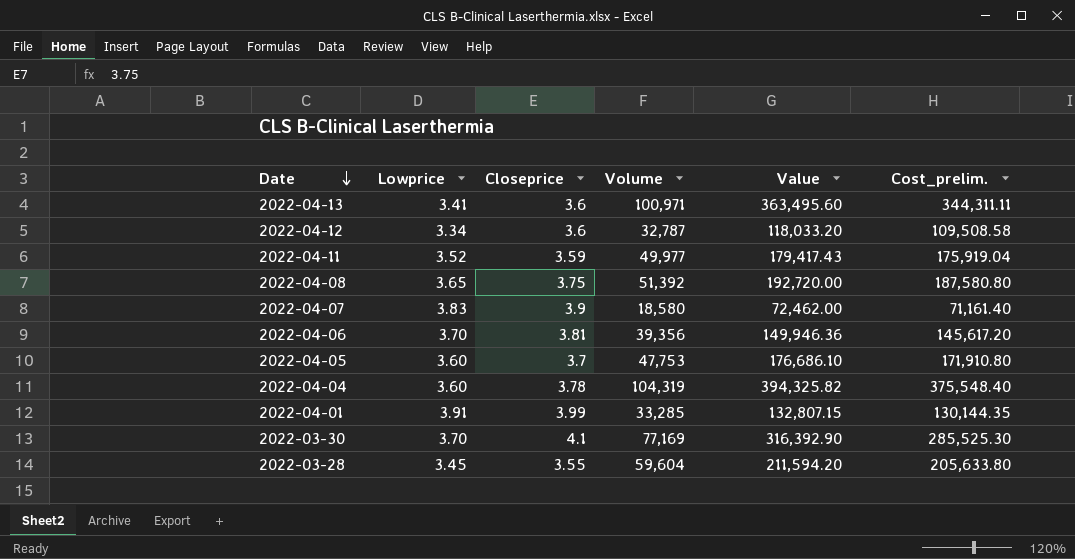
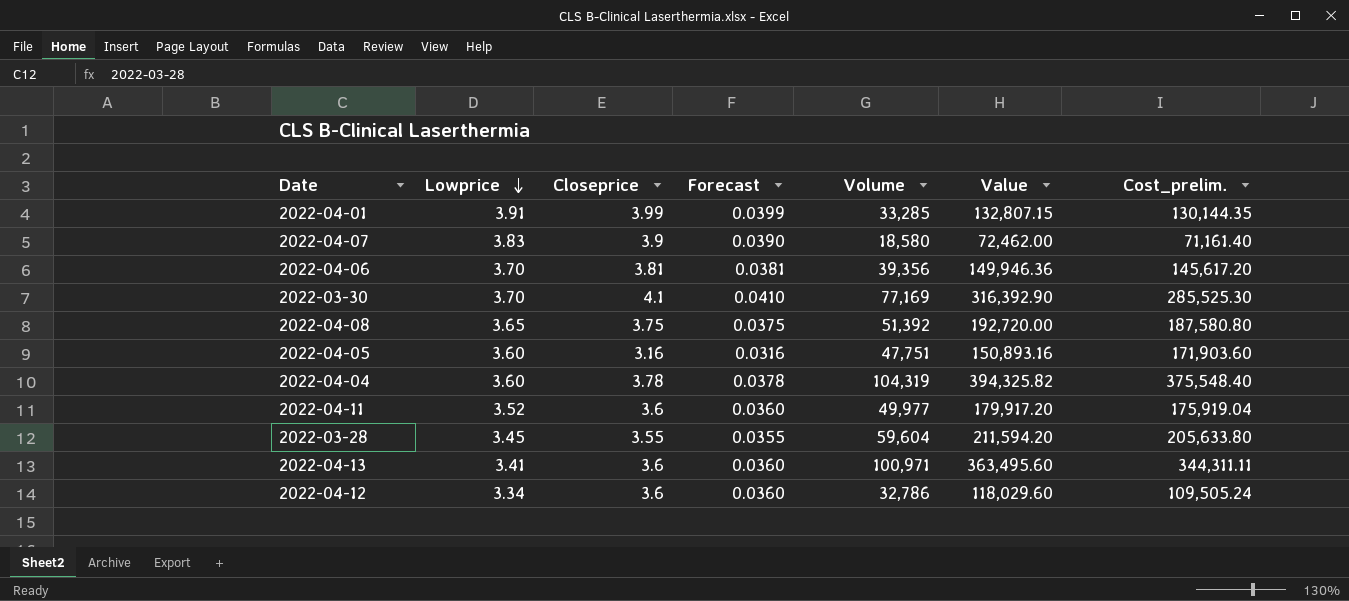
row order: Date descending -> Lowprice descending
column Forecast | formula: none -> [Closeprice] * 0.01
2022-04-05 | Closeprice: 3.7 -> 3.16
2022-04-05 | Volume: 47,753 -> 47,751
2022-04-05 | Value: 176,686.10 -> 150,893.16
2022-04-05 | Cost_prelim.: 171,910.80 -> 171,903.60
2022-04-11 | Closeprice: 3.59 -> 3.6
2022-04-11 | Value: 179,417.43 -> 179,917.20
2022-04-12 | Volume: 32,787 -> 32,786
2022-04-12 | Value: 118,033.20 -> 118,029.60
2022-04-12 | Cost_prelim.: 109,508.58 -> 109,505.24

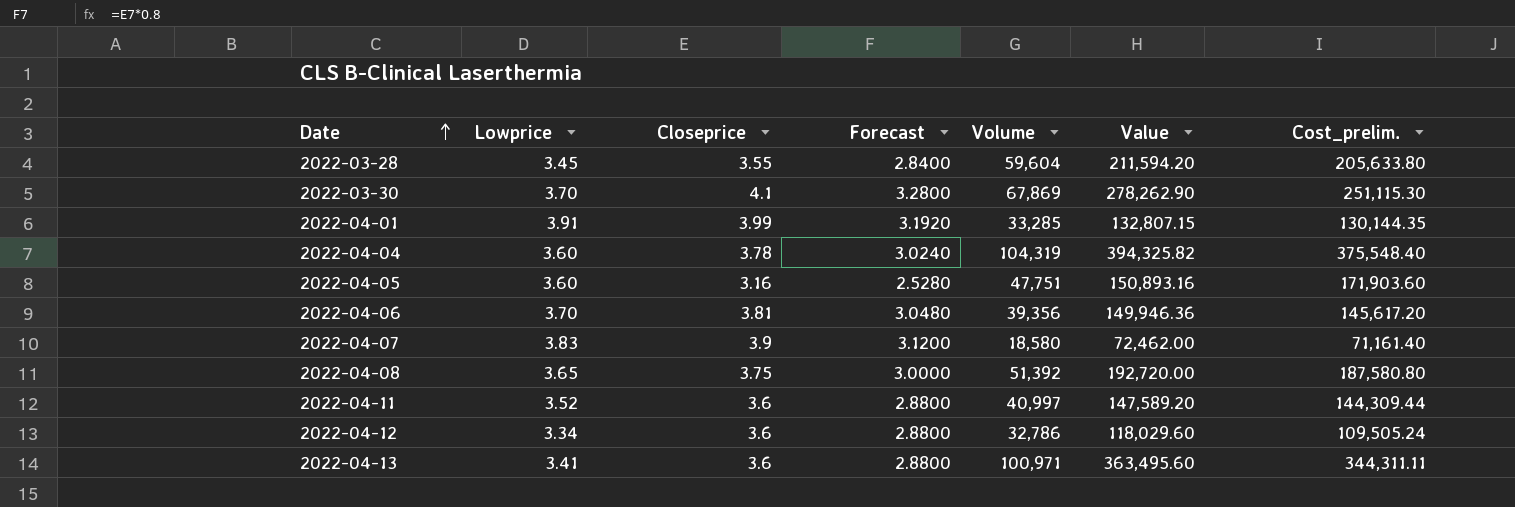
row order: Lowprice descending -> Date ascending
column Forecast | formula: [Closeprice] * 0.01 -> [Closeprice] * 0.8
2022-03-30 | Volume: 77,169 -> 67,869
2022-03-30 | Value: 316,392.90 -> 278,262.90
2022-03-30 | Cost_prelim.: 285,525.30 -> 251,115.30
2022-04-11 | Volume: 49,977 -> 40,997
2022-04-11 | Value: 179,917.20 -> 147,589.20
2022-04-11 | Cost_prelim.: 175,919.04 -> 144,309.44

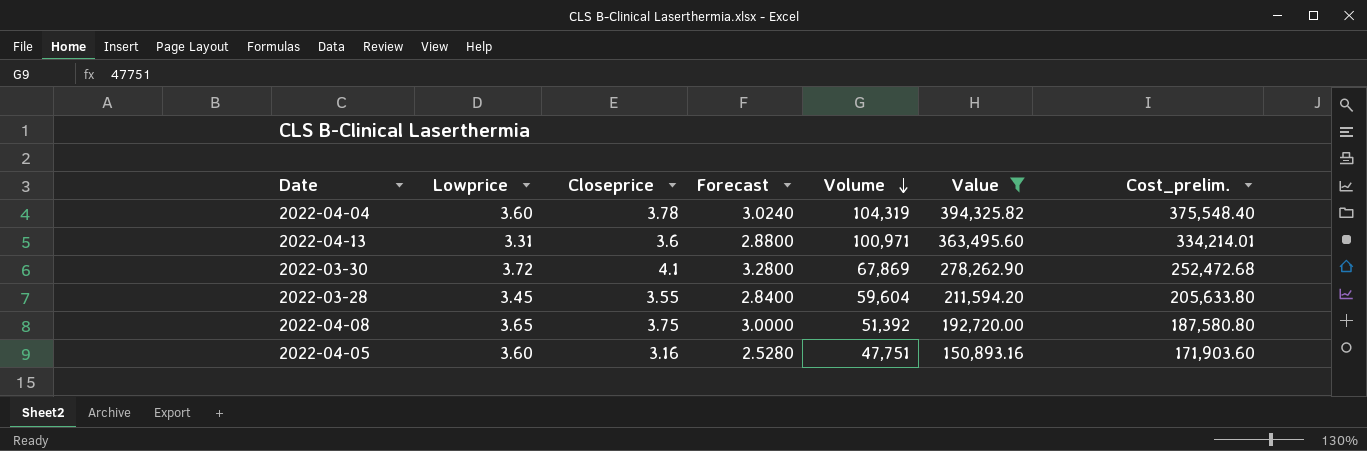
filter: none -> Value >= 150,893.16
row order: Date ascending -> Volume descending
2022-04-13 | Lowprice: 3.41 -> 3.31
2022-04-13 | Cost_prelim.: 344,311.11 -> 334,214.01
2022-03-30 | Lowprice: 3.70 -> 3.72
2022-03-30 | Cost_prelim.: 251,115.30 -> 252,472.68

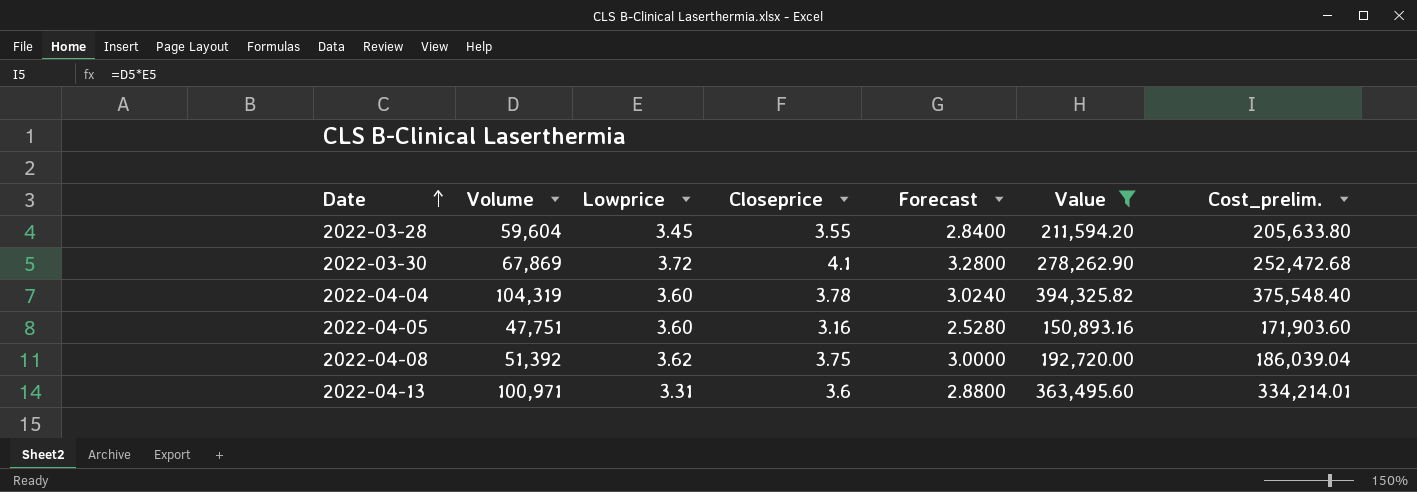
row order: Volume descending -> Date ascending
column Volume | position: 5 -> 2
2022-04-08 | Lowprice: 3.65 -> 3.62
2022-04-08 | Cost_prelim.: 187,580.80 -> 186,039.04

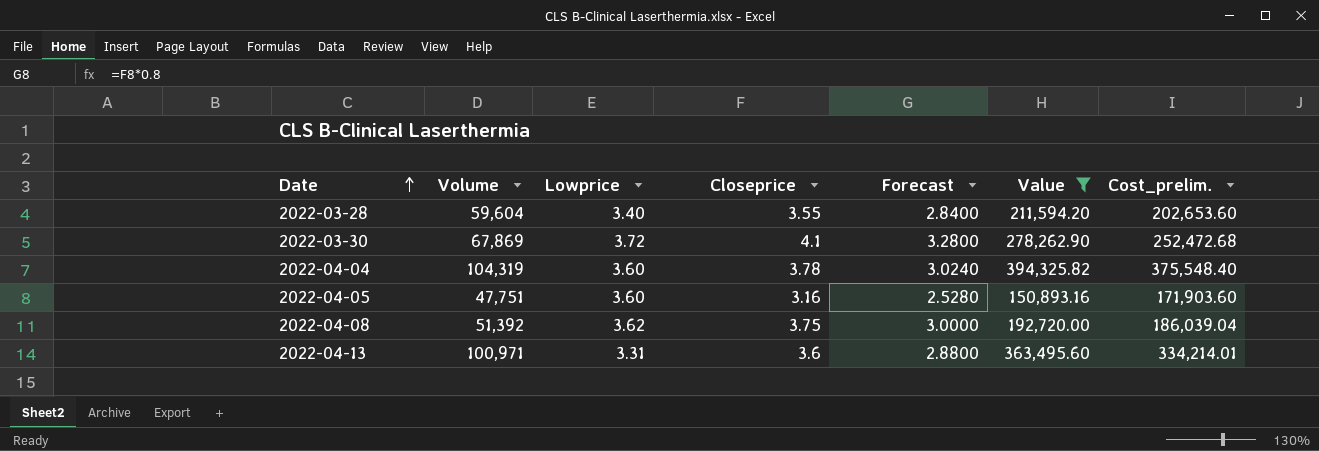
2022-03-28 | Lowprice: 3.45 -> 3.40
2022-03-28 | Cost_prelim.: 205,633.80 -> 202,653.60

